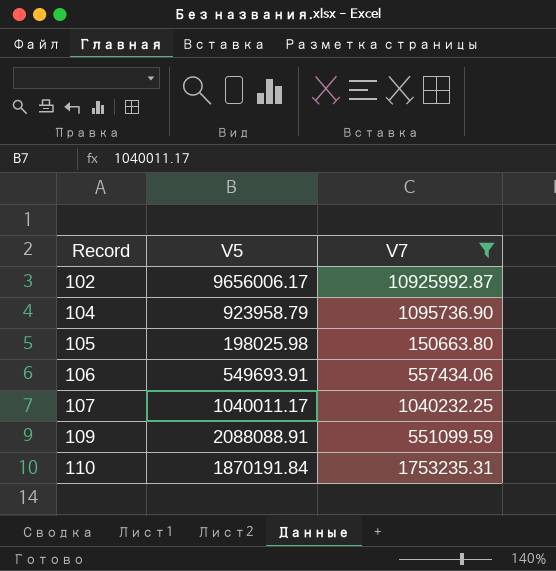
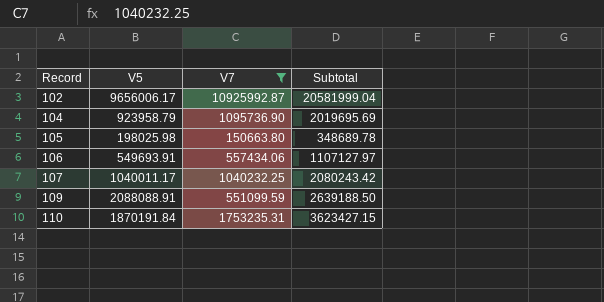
column Subtotal | formula: none -> [V5] + [V7]

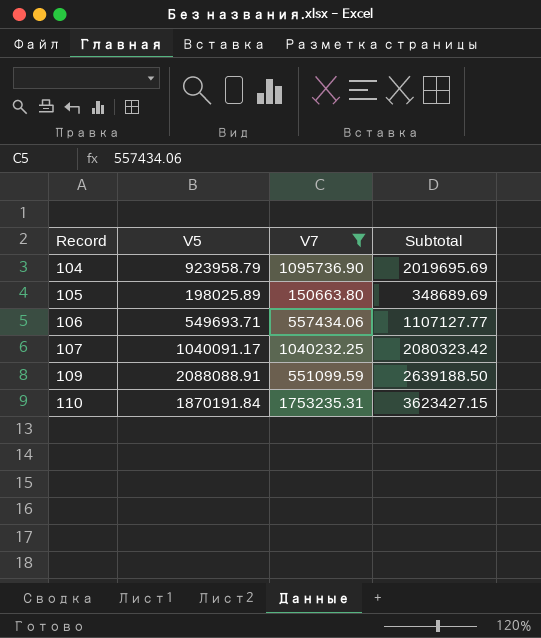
row 102: 9656006.17 | 10925992.87 | 20581999.04 -> none
105 | V5: 198025.98 -> 198025.89
105 | Subtotal: 348689.78 -> 348689.69
106 | V5: 549693.91 -> 549693.71
106 | Subtotal: 1107127.97 -> 1107127.77
107 | V5: 1040011.17 -> 1040091.17
107 | Subtotal: 2080243.42 -> 2080323.42

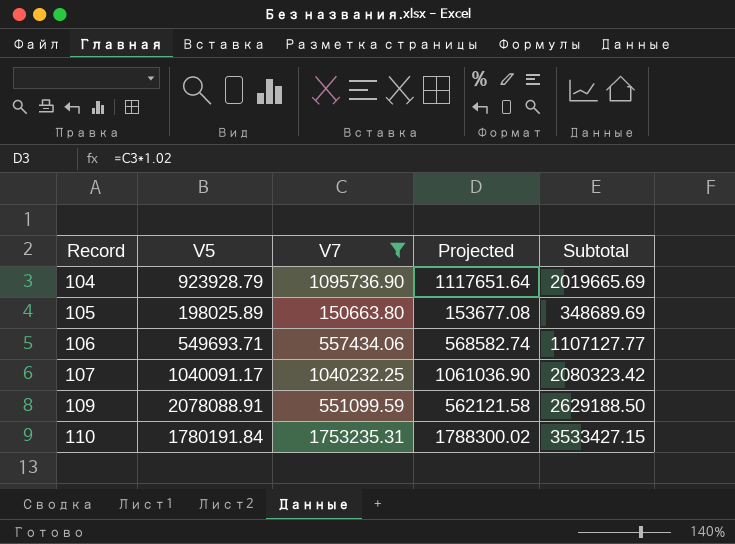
column Projected | formula: none -> [V7] * 1.02
104 | V5: 923958.79 -> 923928.79
104 | Subtotal: 2019695.69 -> 2019665.69
109 | V5: 2088088.91 -> 2078088.91
109 | Subtotal: 2639188.50 -> 2629188.50
110 | V5: 1870191.84 -> 1780191.84
110 | Subtotal: 3623427.15 -> 3533427.15

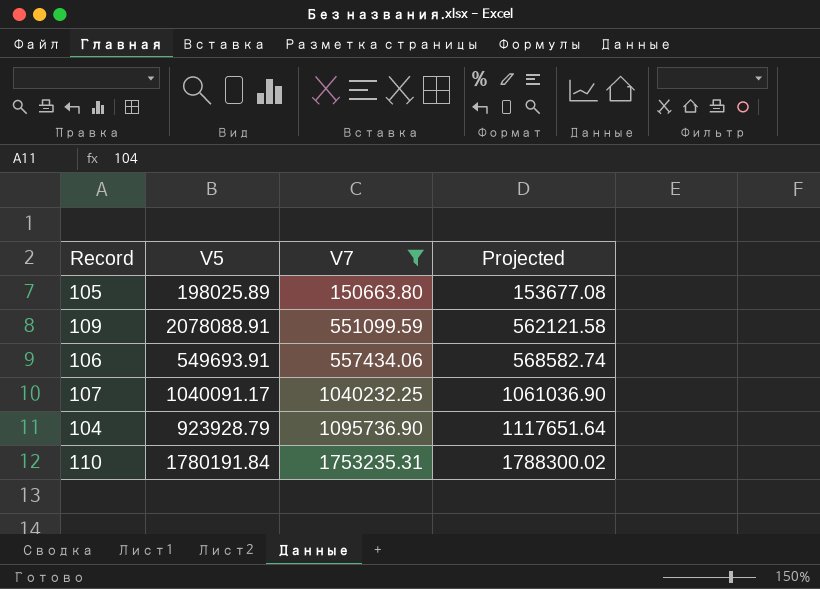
row order: Record ascending -> V7 ascending
column Subtotal | formula: [V5] + [V7] -> none
106 | V5: 549693.71 -> 549693.91

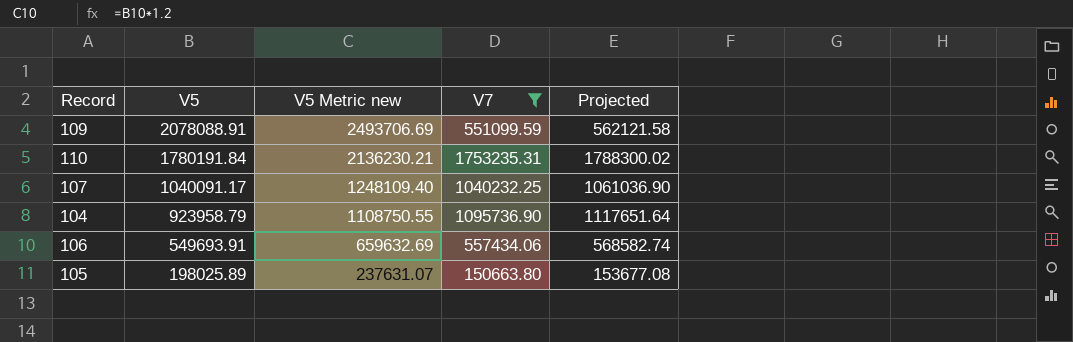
row order: V7 ascending -> V5 descending
column V5 Metric new | formula: none -> [V5] * 1.2
104 | V5: 923928.79 -> 923958.79

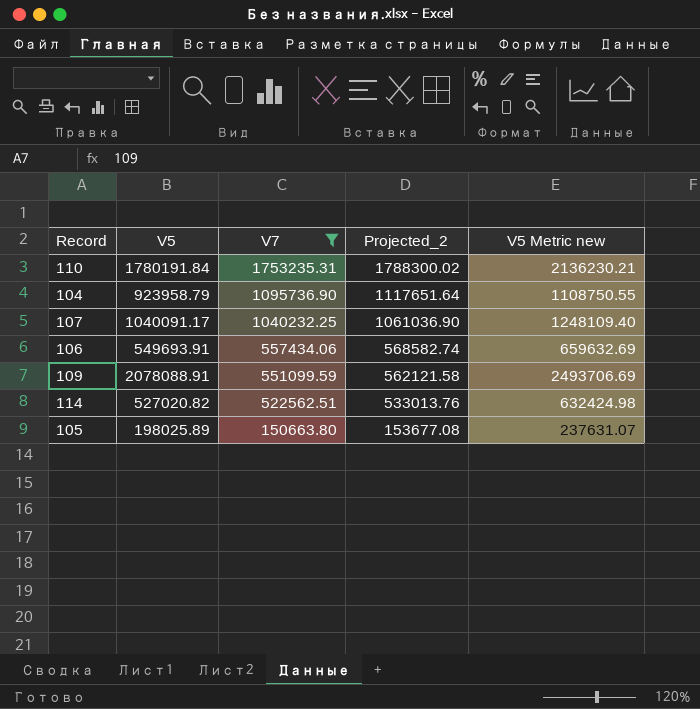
row order: V5 descending -> V7 descending
column name: Projected -> Projected_2
column V5 Metric new | position: 3 -> 5
row 114: none -> 527020.82 | 522562.51 | 533013.76 | 632424.98

